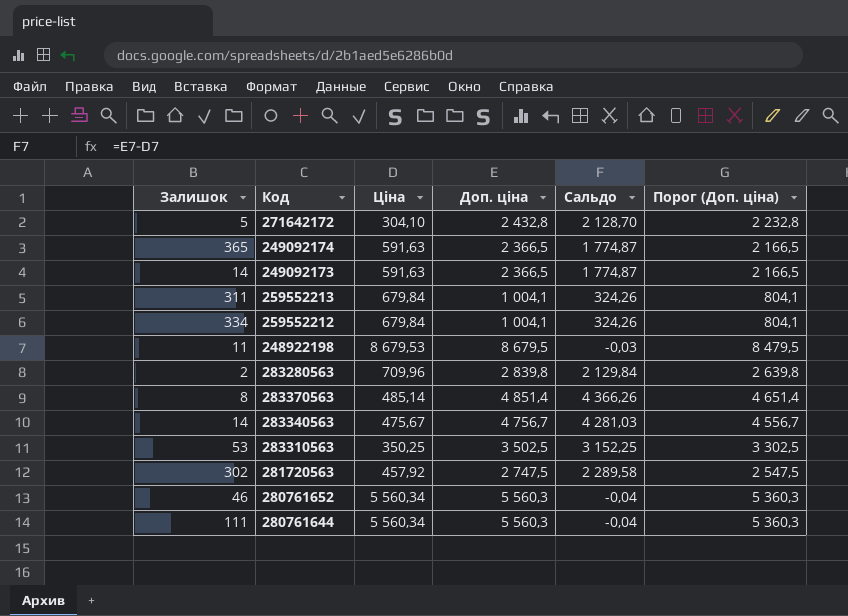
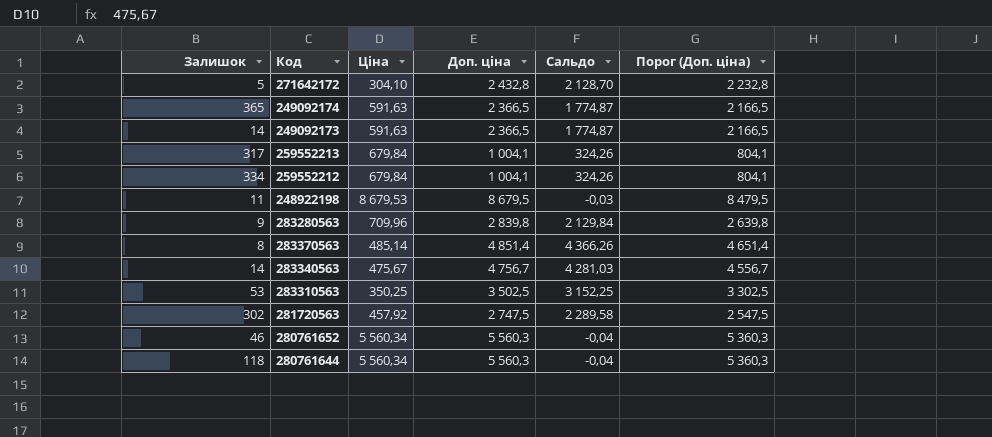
259552213 | Залишок: 311 -> 317
283280563 | Залишок: 2 -> 9
280761644 | Залишок: 111 -> 118

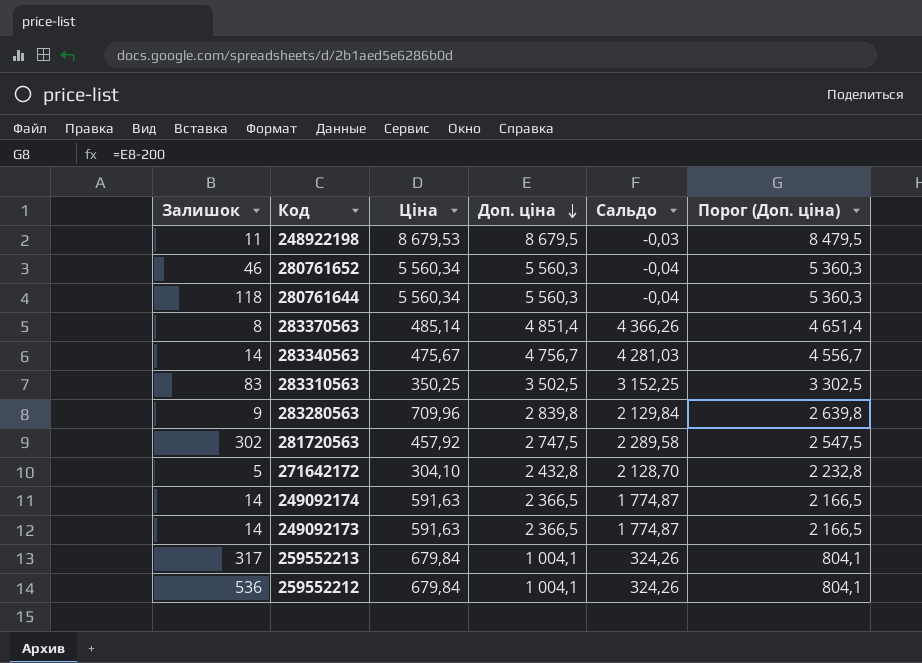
row order: none -> Доп. ціна descending
283310563 | Залишок: 53 -> 83
249092174 | Залишок: 365 -> 14
259552212 | Залишок: 334 -> 536

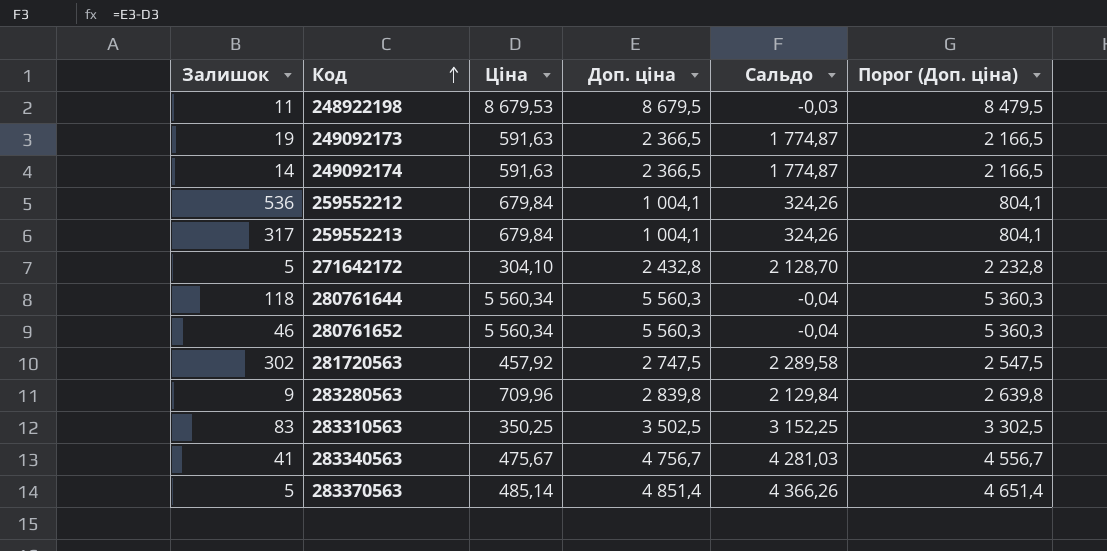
row order: Доп. ціна descending -> Код ascending
249092173 | Залишок: 14 -> 19
283340563 | Залишок: 14 -> 41
283370563 | Залишок: 8 -> 5

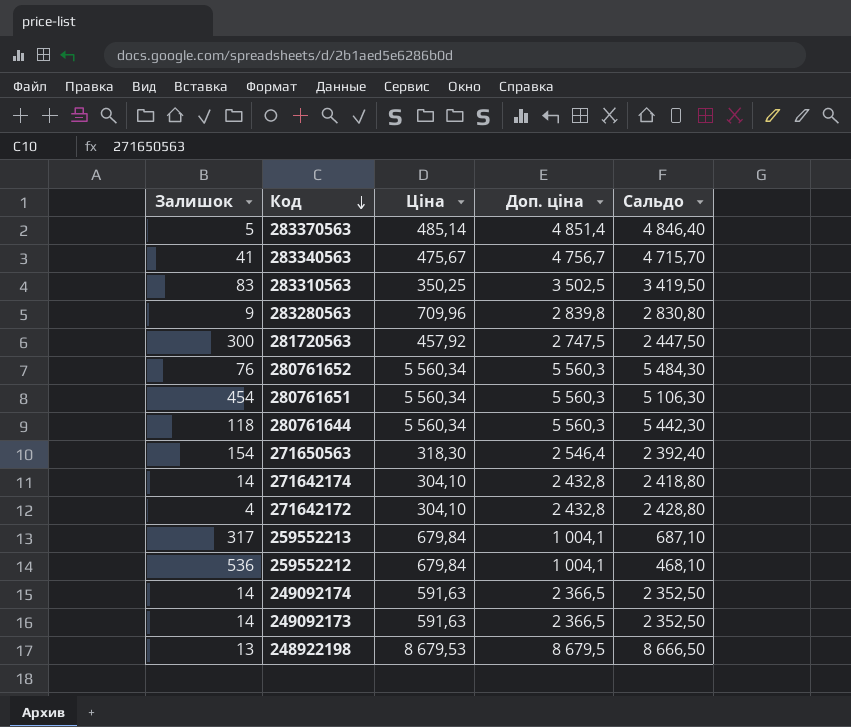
row order: Код ascending -> Код descending
column Порог (Доп. ціна) | formula: [Доп. ціна] - 200 -> none
column Сальдо | formula: [Доп. ціна] - [Ціна] -> [Доп. ціна] - [Залишок]
281720563 | Залишок: 302 -> 300
280761652 | Залишок: 46 -> 76
row 280761651: none -> 454 | 5 560,34 | 5 560,3 | 5 106,30
row 271650563: none -> 154 | 318,30 | 2 546,4 | 2 392,40
row 271642174: none -> 14 | 304,10 | 2 432,8 | 2 418,80
271642172 | Залишок: 5 -> 4
249092173 | Залишок: 19 -> 14
248922198 | Залишок: 11 -> 13

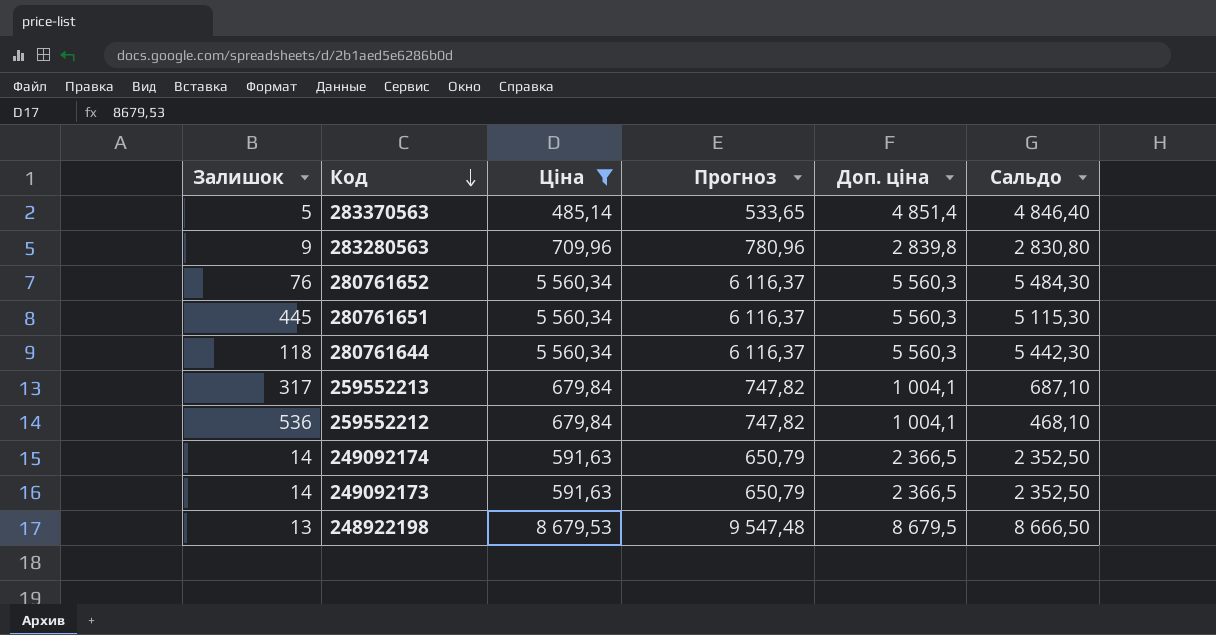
filter: none -> Ціна >= 485,14
column Прогноз | formula: none -> [Ціна] * 1,1
280761651 | Залишок: 454 -> 445
280761651 | Сальдо: 5 106,30 -> 5 115,30

